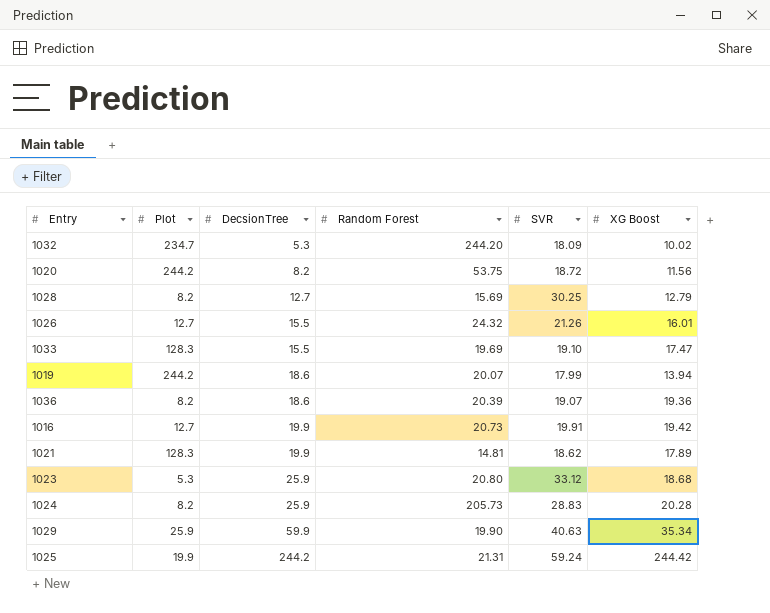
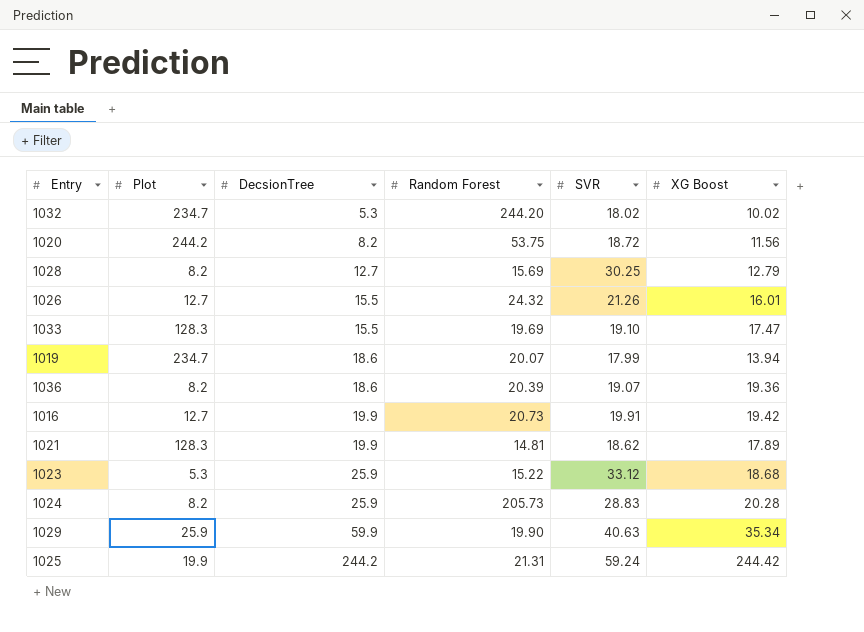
1032 | SVR: 18.09 -> 18.02
1019 | Plot: 244.2 -> 234.7
1023 | Random Forest: 20.80 -> 15.22

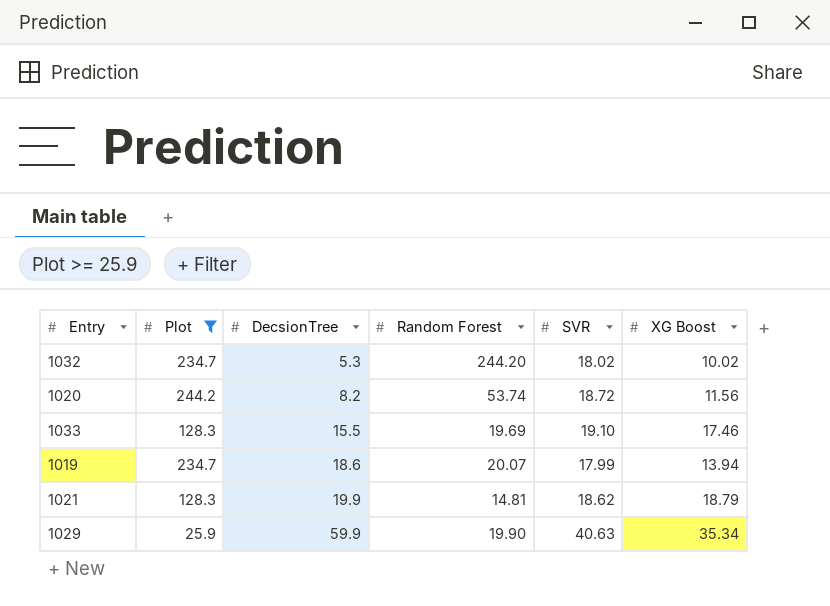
filter: none -> Plot >= 25.9
1020 | Random Forest: 53.75 -> 53.74
1033 | XG Boost: 17.47 -> 17.46
1021 | XG Boost: 17.89 -> 18.79

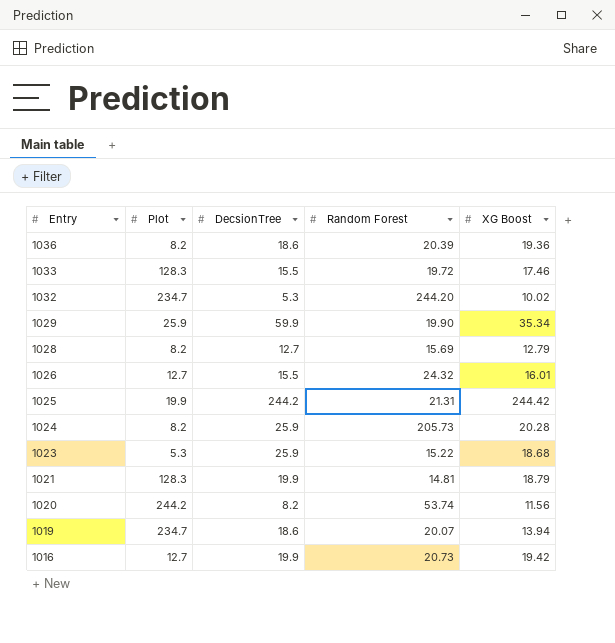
filter: Plot >= 25.9 -> none
row order: DecsionTree ascending -> Entry descending
column SVR | position: 5 -> none
1033 | Random Forest: 19.69 -> 19.72

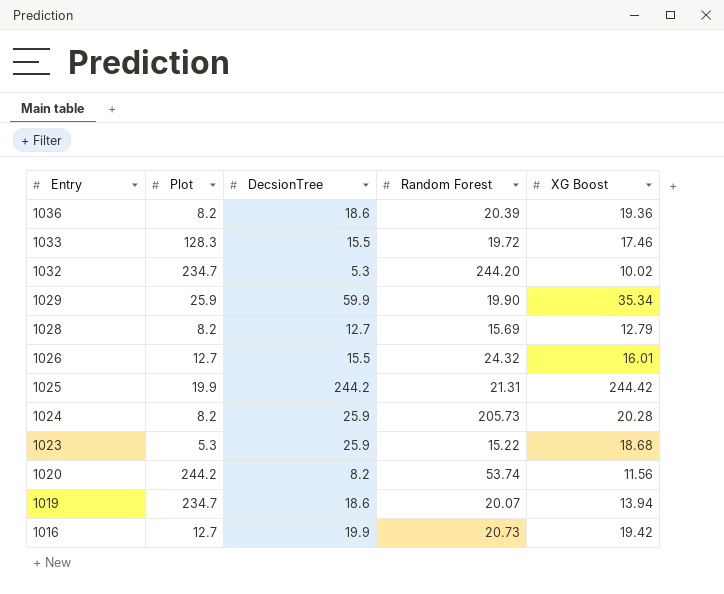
row 1021: 128.3 | 19.9 | 14.81 | 18.79 -> none

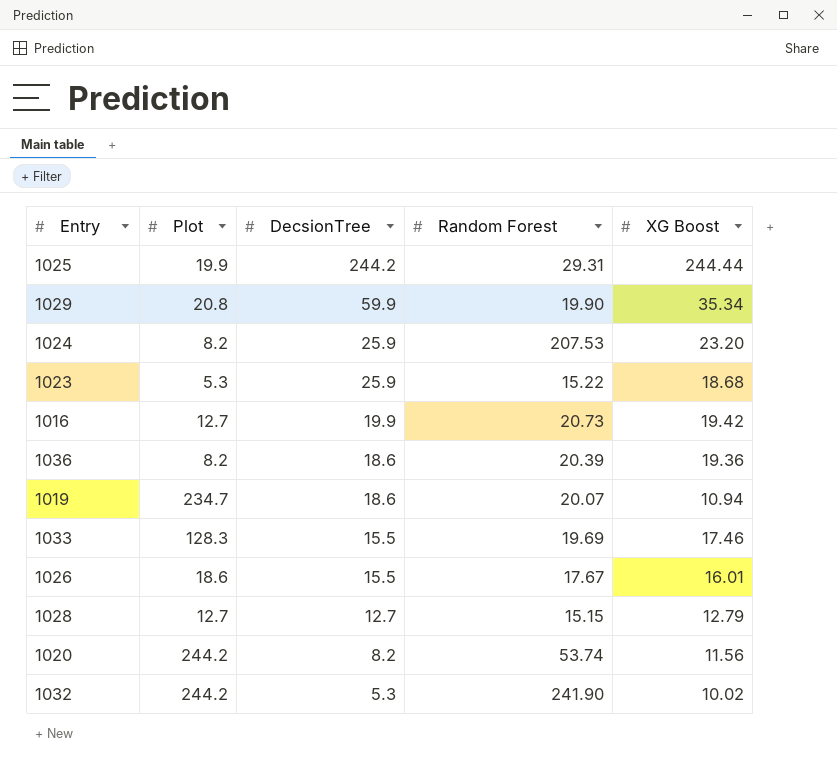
row order: Entry descending -> DecsionTree descending
1025 | Random Forest: 21.31 -> 29.31
1025 | XG Boost: 244.42 -> 244.44
1029 | Plot: 25.9 -> 20.8
1024 | Random Forest: 205.73 -> 207.53
1024 | XG Boost: 20.28 -> 23.20
1019 | XG Boost: 13.94 -> 10.94
1033 | Random Forest: 19.72 -> 19.69
1026 | Plot: 12.7 -> 18.6
1026 | Random Forest: 24.32 -> 17.67
1028 | Plot: 8.2 -> 12.7
1028 | Random Forest: 15.69 -> 15.15
1032 | Plot: 234.7 -> 244.2
1032 | Random Forest: 244.20 -> 241.90

